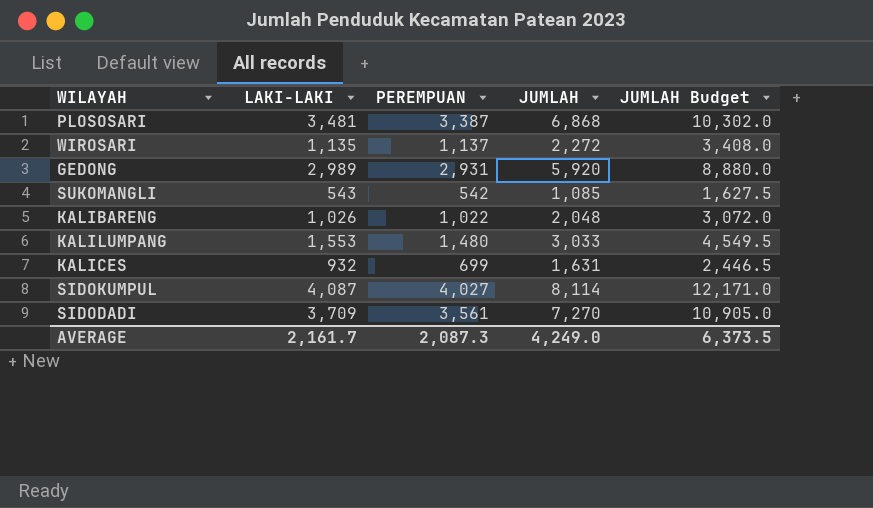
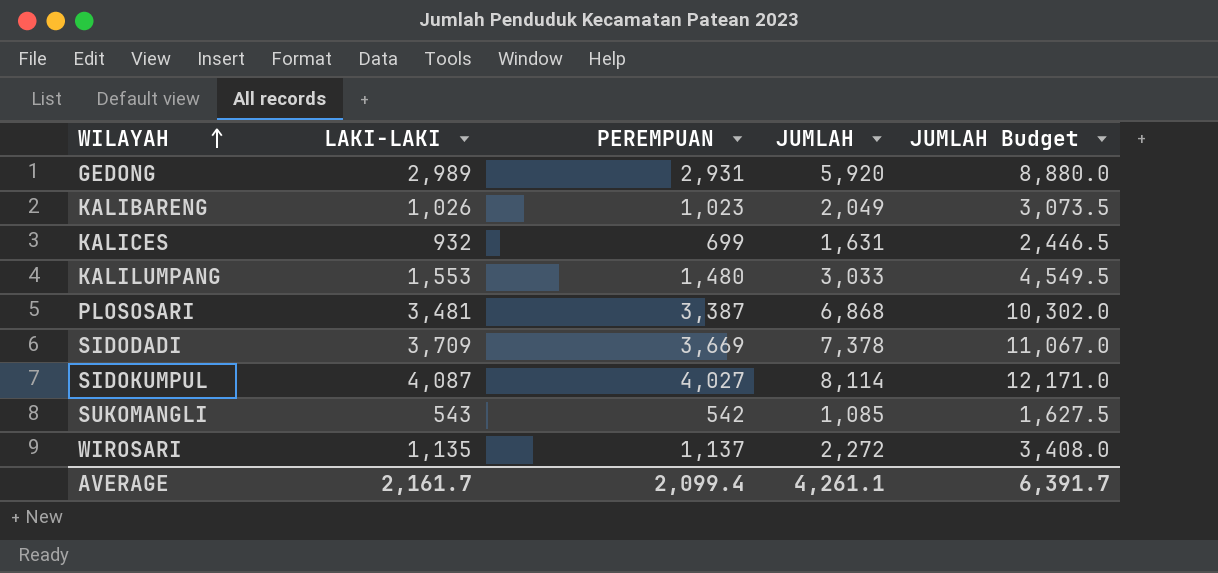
row order: none -> WILAYAH ascending
KALIBARENG | PEREMPUAN: 1,022 -> 1,023
KALIBARENG | JUMLAH: 2,048 -> 2,049
KALIBARENG | JUMLAH Budget: 3,072.0 -> 3,073.5
SIDODADI | PEREMPUAN: 3,561 -> 3,669
SIDODADI | JUMLAH: 7,270 -> 7,378
SIDODADI | JUMLAH Budget: 10,905.0 -> 11,067.0
AVERAGE | PEREMPUAN: 2,087.3 -> 2,099.4
AVERAGE | JUMLAH: 4,249.0 -> 4,261.1
AVERAGE | JUMLAH Budget: 6,373.5 -> 6,391.7

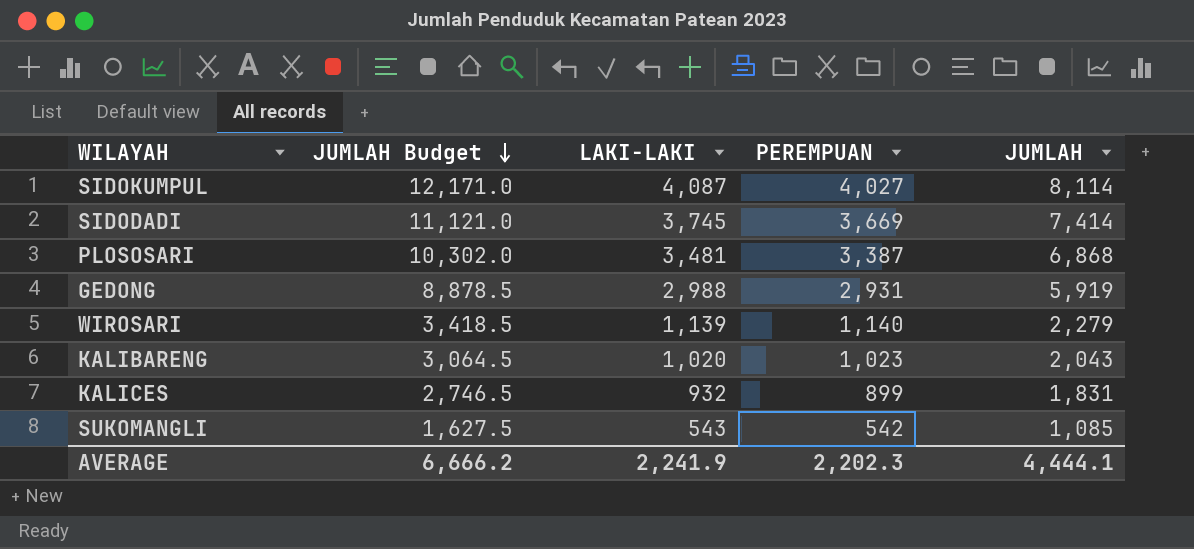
row order: WILAYAH ascending -> JUMLAH Budget descending
column JUMLAH Budget | position: 5 -> 2
row KALILUMPANG: 1,553 | 1,480 | 3,033 | 4,549.5 -> none
SIDODADI | JUMLAH Budget: 11,067.0 -> 11,121.0
SIDODADI | LAKI-LAKI: 3,709 -> 3,745
SIDODADI | JUMLAH: 7,378 -> 7,414
GEDONG | JUMLAH Budget: 8,880.0 -> 8,878.5
GEDONG | LAKI-LAKI: 2,989 -> 2,988
GEDONG | JUMLAH: 5,920 -> 5,919
WIROSARI | JUMLAH Budget: 3,408.0 -> 3,418.5
WIROSARI | LAKI-LAKI: 1,135 -> 1,139
WIROSARI | PEREMPUAN: 1,137 -> 1,140
WIROSARI | JUMLAH: 2,272 -> 2,279
KALIBARENG | JUMLAH Budget: 3,073.5 -> 3,064.5
KALIBARENG | LAKI-LAKI: 1,026 -> 1,020
KALIBARENG | JUMLAH: 2,049 -> 2,043
KALICES | JUMLAH Budget: 2,446.5 -> 2,746.5
KALICES | PEREMPUAN: 699 -> 899
KALICES | JUMLAH: 1,631 -> 1,831
AVERAGE | JUMLAH Budget: 6,391.7 -> 6,666.2
AVERAGE | LAKI-LAKI: 2,161.7 -> 2,241.9
AVERAGE | PEREMPUAN: 2,099.4 -> 2,202.3
AVERAGE | JUMLAH: 4,261.1 -> 4,444.1

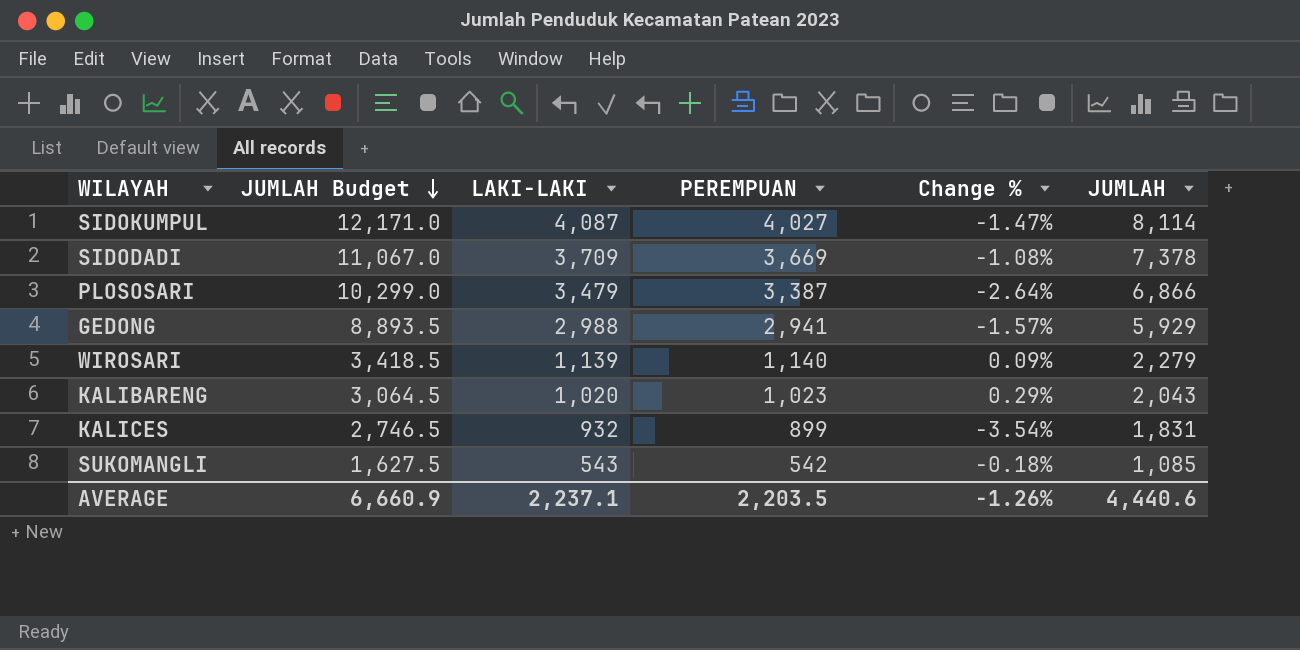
column Change % | formula: none -> ([PEREMPUAN] - [LAKI-LAKI]) / [LAKI-LAKI]
SIDODADI | JUMLAH Budget: 11,121.0 -> 11,067.0
SIDODADI | LAKI-LAKI: 3,745 -> 3,709
SIDODADI | JUMLAH: 7,414 -> 7,378
PLOSOSARI | JUMLAH Budget: 10,302.0 -> 10,299.0
PLOSOSARI | LAKI-LAKI: 3,481 -> 3,479
PLOSOSARI | JUMLAH: 6,868 -> 6,866
GEDONG | JUMLAH Budget: 8,878.5 -> 8,893.5
GEDONG | PEREMPUAN: 2,931 -> 2,941
GEDONG | JUMLAH: 5,919 -> 5,929
AVERAGE | JUMLAH Budget: 6,666.2 -> 6,660.9
AVERAGE | LAKI-LAKI: 2,241.9 -> 2,237.1
AVERAGE | PEREMPUAN: 2,202.3 -> 2,203.5
AVERAGE | JUMLAH: 4,444.1 -> 4,440.6

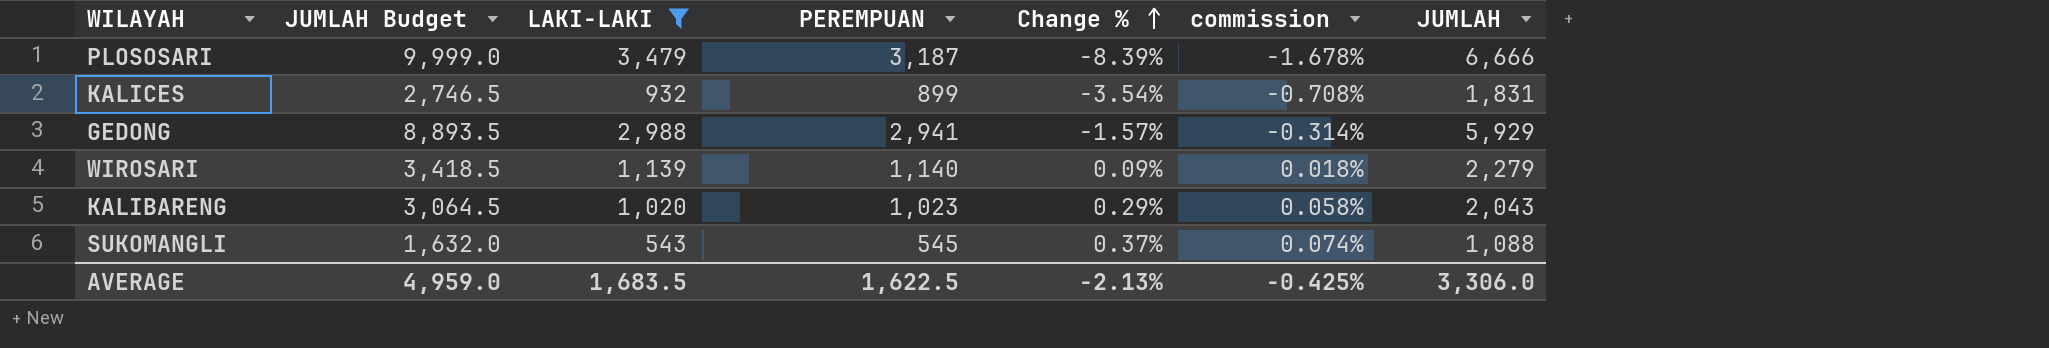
filter: none -> LAKI-LAKI <= 3,479
row order: JUMLAH Budget descending -> Change % ascending
column commission | formula: none -> [Change %] * 0.2
PLOSOSARI | JUMLAH Budget: 10,299.0 -> 9,999.0
PLOSOSARI | PEREMPUAN: 3,387 -> 3,187
PLOSOSARI | Change %: -2.64% -> -8.39%
PLOSOSARI | JUMLAH: 6,866 -> 6,666
SUKOMANGLI | JUMLAH Budget: 1,627.5 -> 1,632.0
SUKOMANGLI | PEREMPUAN: 542 -> 545
SUKOMANGLI | Change %: -0.18% -> 0.37%
SUKOMANGLI | JUMLAH: 1,085 -> 1,088
AVERAGE | JUMLAH Budget: 6,660.9 -> 4,959.0
AVERAGE | LAKI-LAKI: 2,237.1 -> 1,683.5
AVERAGE | PEREMPUAN: 2,203.5 -> 1,622.5
AVERAGE | Change %: -1.26% -> -2.13%
AVERAGE | JUMLAH: 4,440.6 -> 3,306.0

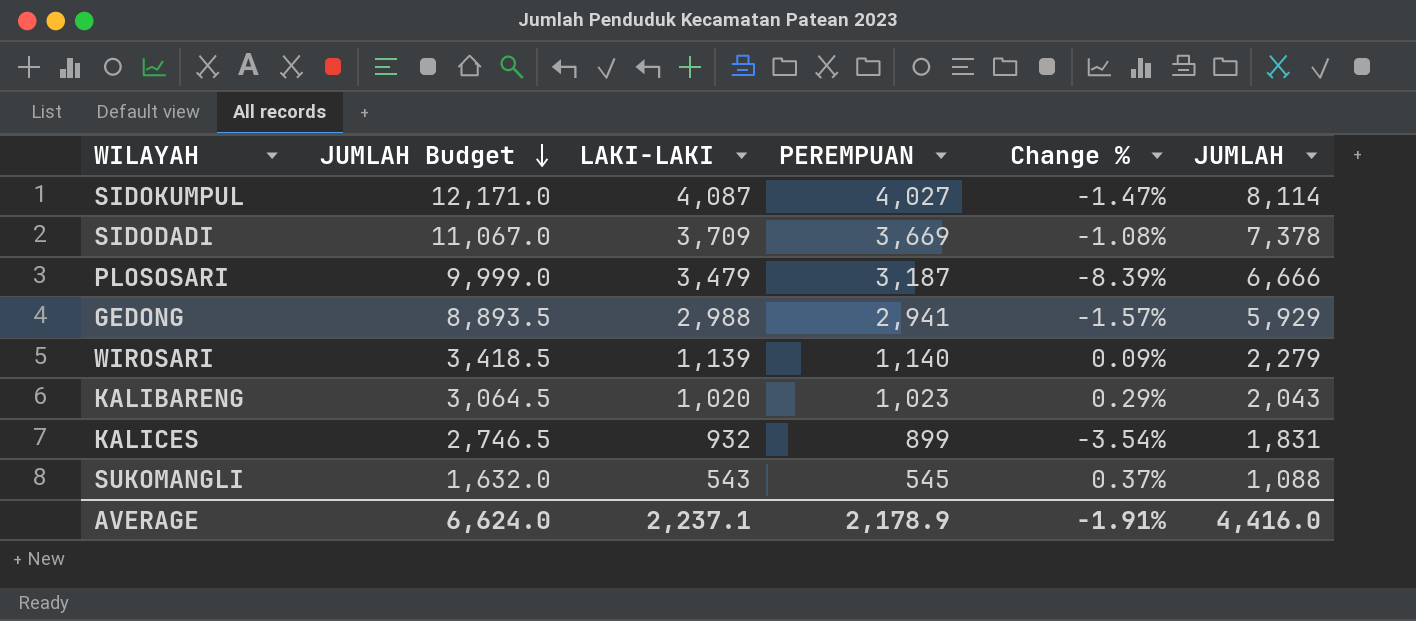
filter: LAKI-LAKI <= 3,479 -> none
row order: Change % ascending -> JUMLAH Budget descending
column commission | formula: [Change %] * 0.2 -> none
AVERAGE | JUMLAH Budget: 4,959.0 -> 6,624.0
AVERAGE | LAKI-LAKI: 1,683.5 -> 2,237.1
AVERAGE | PEREMPUAN: 1,622.5 -> 2,178.9
AVERAGE | Change %: -2.13% -> -1.91%
AVERAGE | JUMLAH: 3,306.0 -> 4,416.0

